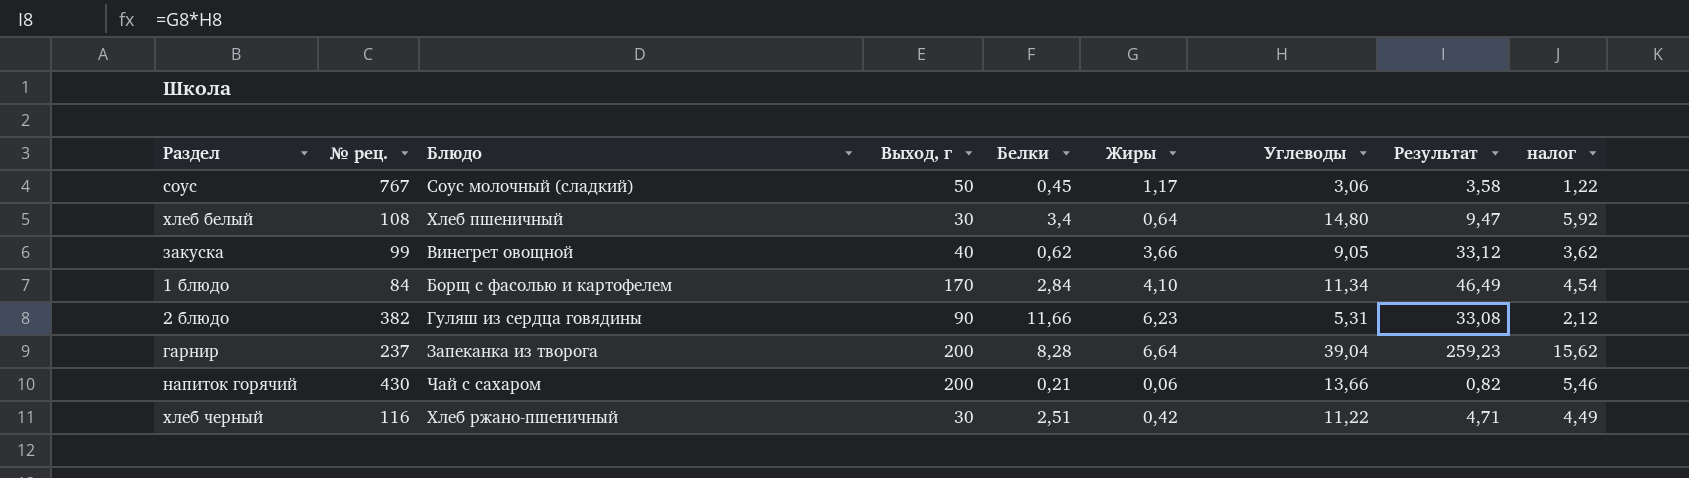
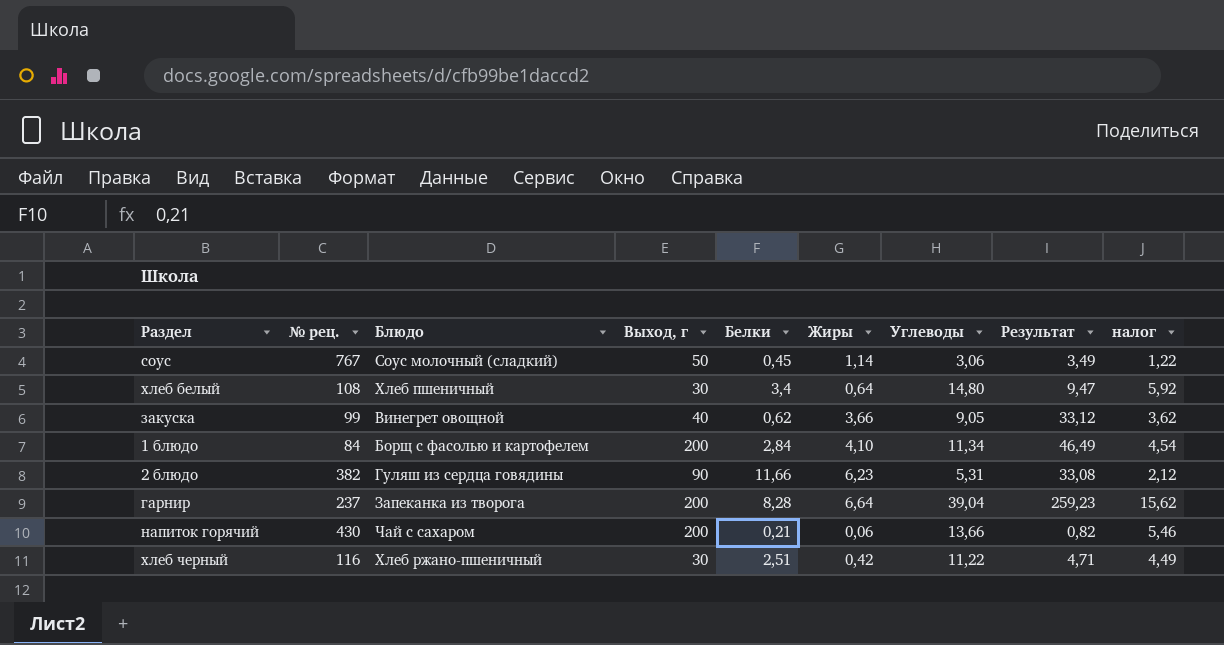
соус | Жиры: 1,17 -> 1,14
соус | Результат: 3,58 -> 3,49
1 блюдо | Выход, г: 170 -> 200

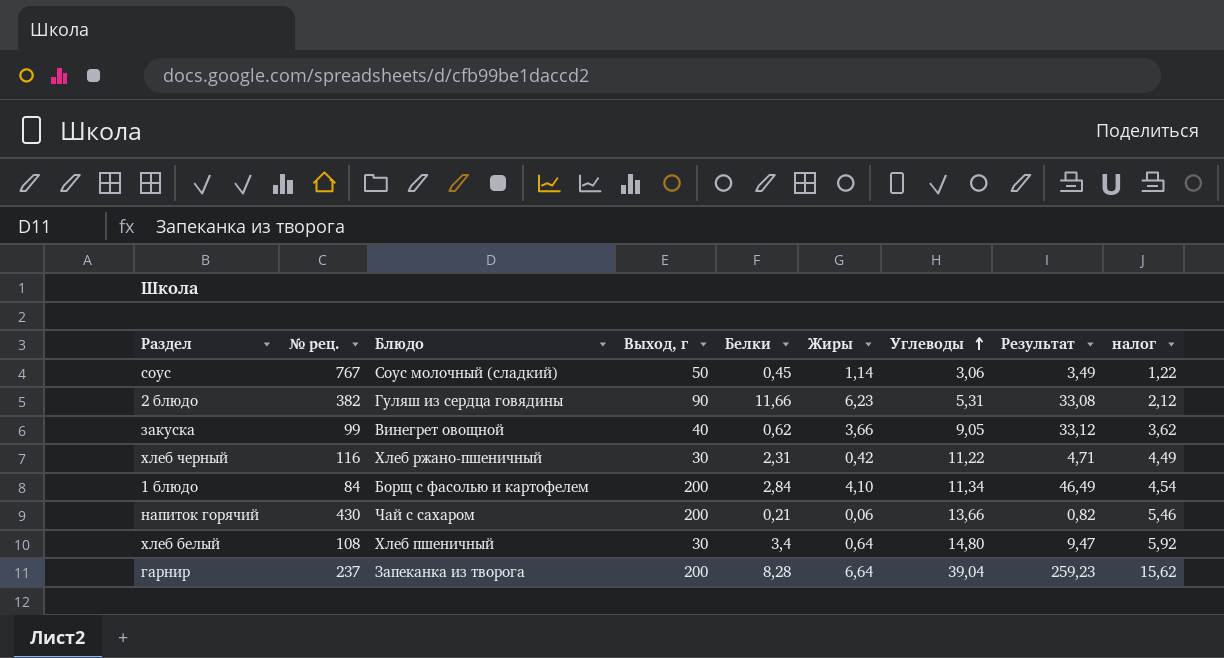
row order: none -> Углеводы ascending
хлеб черный | Белки: 2,51 -> 2,31

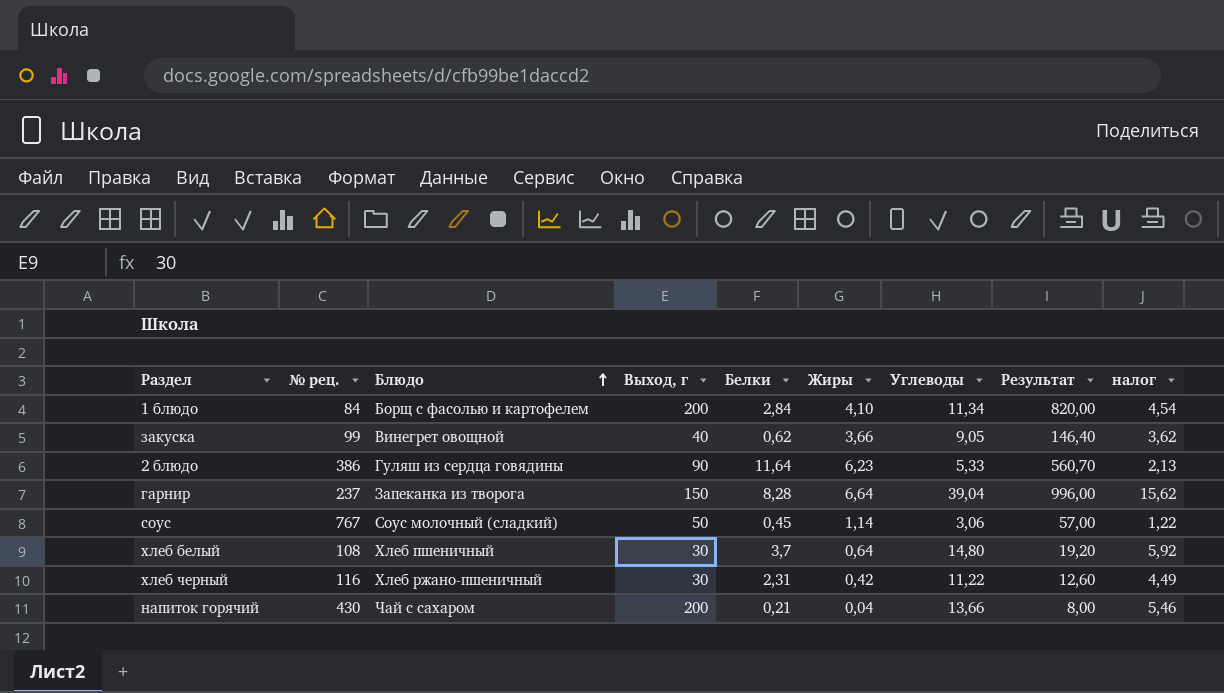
row order: Углеводы ascending -> Блюдо ascending
column Результат | formula: [Жиры] * [Углеводы] -> [Выход, г] * [Жиры]
2 блюдо | № рец.: 382 -> 386
2 блюдо | Белки: 11,66 -> 11,64
2 блюдо | Углеводы: 5,31 -> 5,33
2 блюдо | налог: 2,12 -> 2,13
гарнир | Выход, г: 200 -> 150
хлеб белый | Белки: 3,4 -> 3,7
напиток горячий | Жиры: 0,06 -> 0,04

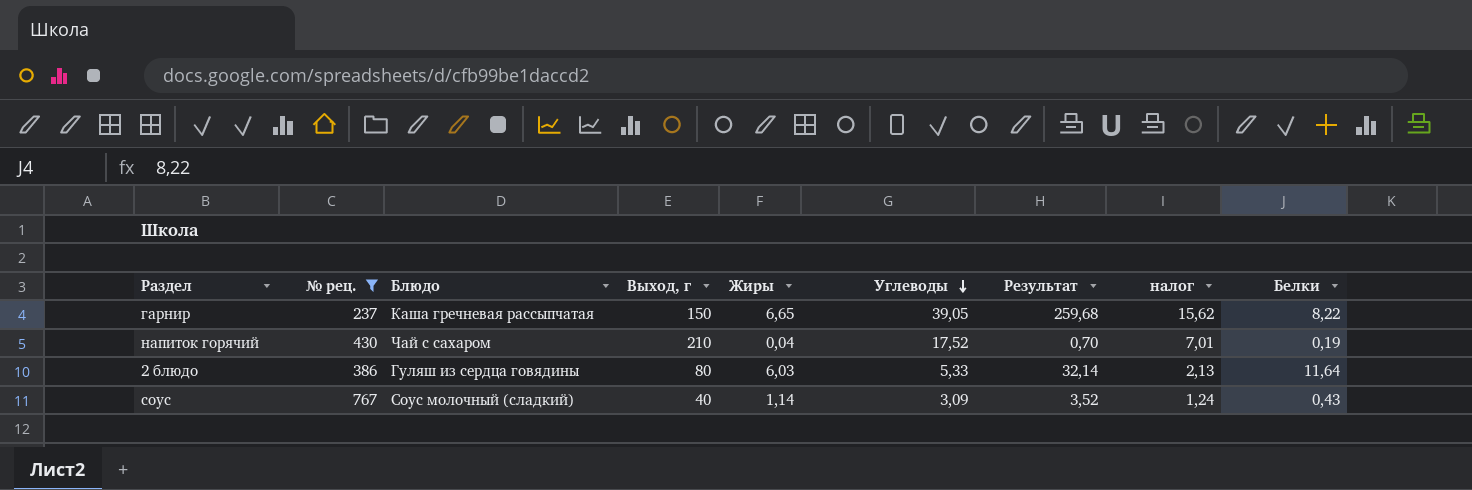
filter: none -> № рец. >= 237
row order: Блюдо ascending -> Углеводы descending
column Результат | formula: [Выход, г] * [Жиры] -> [Жиры] * [Углеводы]
column Белки | position: 5 -> 9
гарнир | Блюдо: Запеканка из творога -> Каша гречневая рассыпчатая
гарнир | Жиры: 6,64 -> 6,65
гарнир | Углеводы: 39,04 -> 39,05
гарнир | Белки: 8,28 -> 8,22
напиток горячий | Выход, г: 200 -> 210
напиток горячий | Углеводы: 13,66 -> 17,52
напиток горячий | налог: 5,46 -> 7,01
напиток горячий | Белки: 0,21 -> 0,19
2 блюдо | Выход, г: 90 -> 80
2 блюдо | Жиры: 6,23 -> 6,03
соус | Выход, г: 50 -> 40
соус | Углеводы: 3,06 -> 3,09
соус | налог: 1,22 -> 1,24
соус | Белки: 0,45 -> 0,43

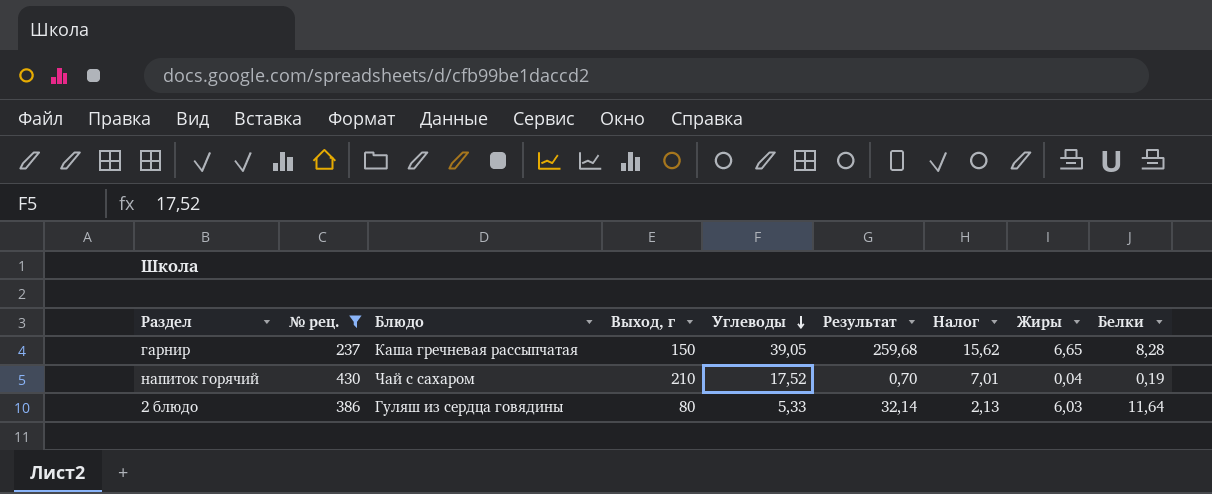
column name: налог -> Налог
column Жиры | position: 5 -> 8
row соус: 767 | Соус молочный (сладкий) | 40 | 1,14 | 3,09 | 3,52 | 1,24 | 0,43 -> none
гарнир | Белки: 8,22 -> 8,28

